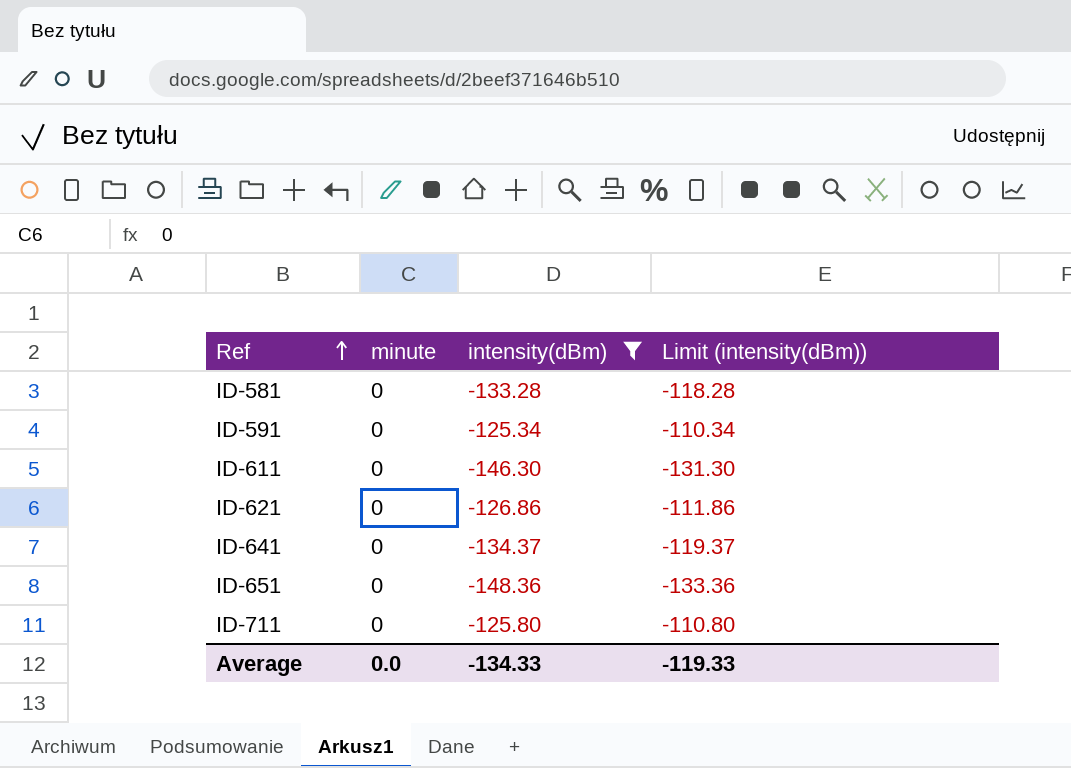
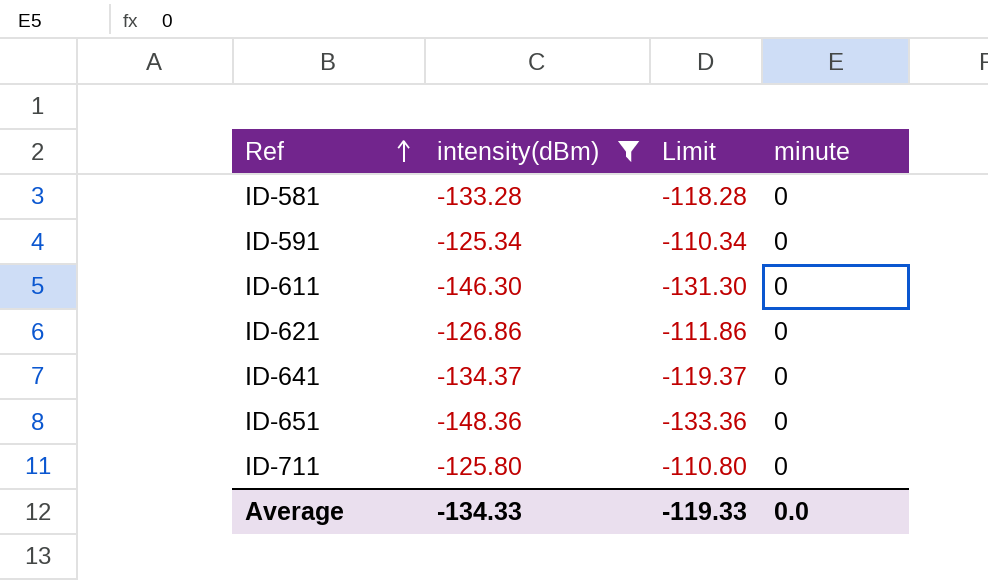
column name: Limit (intensity(dBm)) -> Limit
column minute | position: 2 -> 4

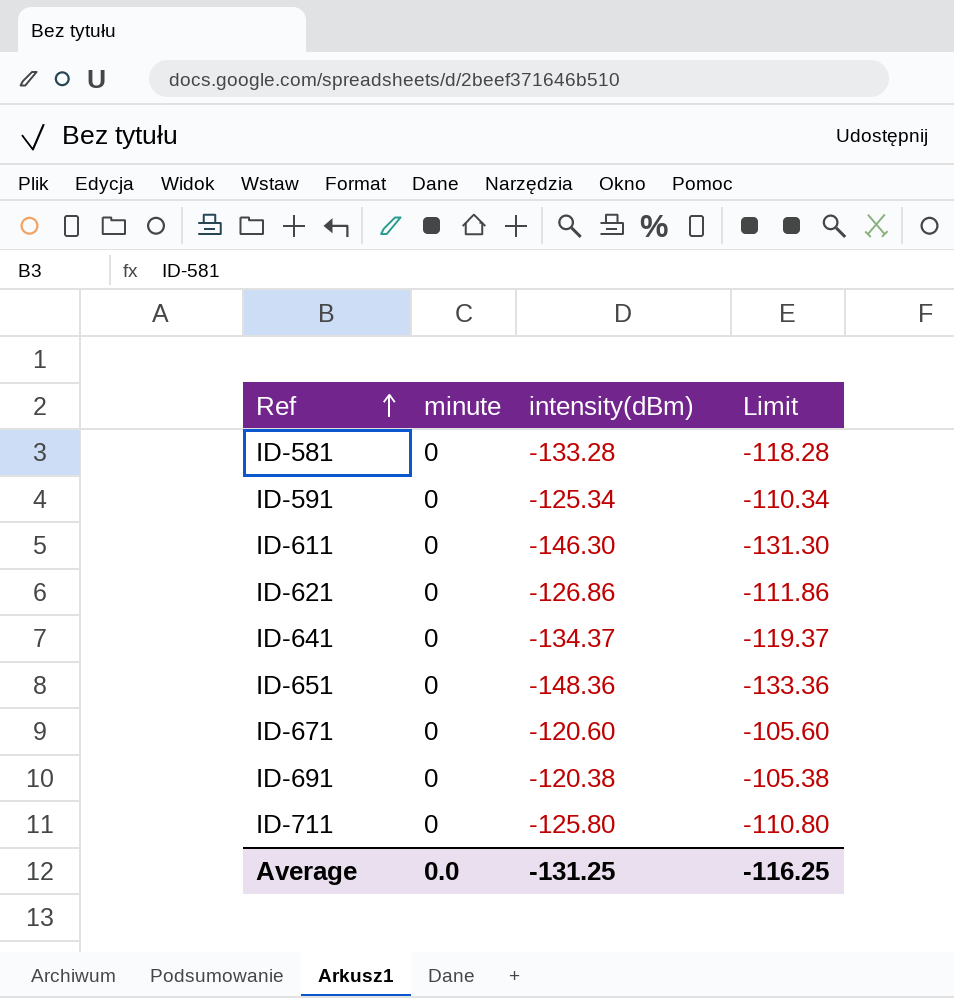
filter: intensity(dBm) <= -125.34 -> none
column minute | position: 4 -> 2
Average | intensity(dBm): -134.33 -> -131.25
Average | Limit: -119.33 -> -116.25

